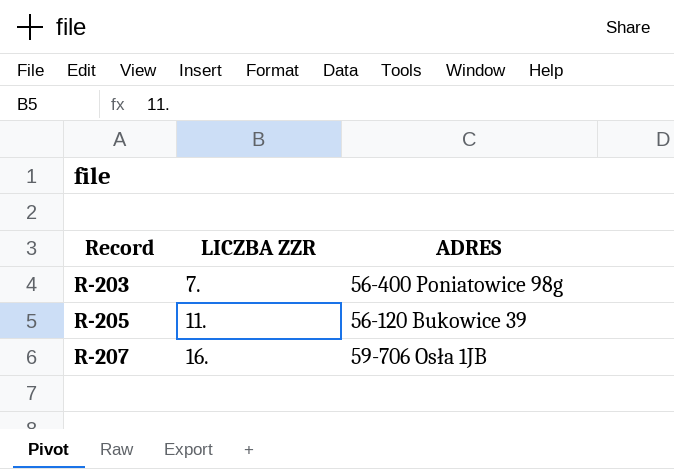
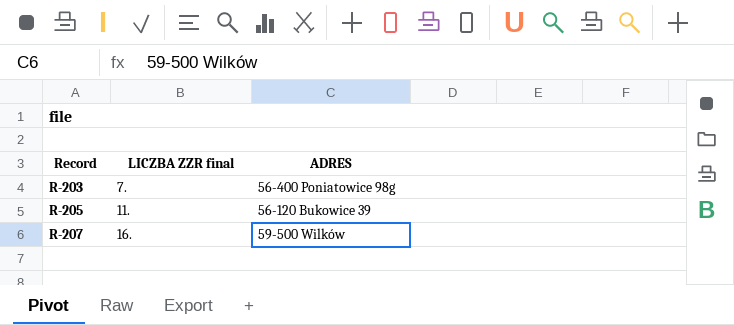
column name: LICZBA ZZR -> LICZBA ZZR final
R-207 | ADRES: 59-706 Osła 1JB -> 59-500 Wilków

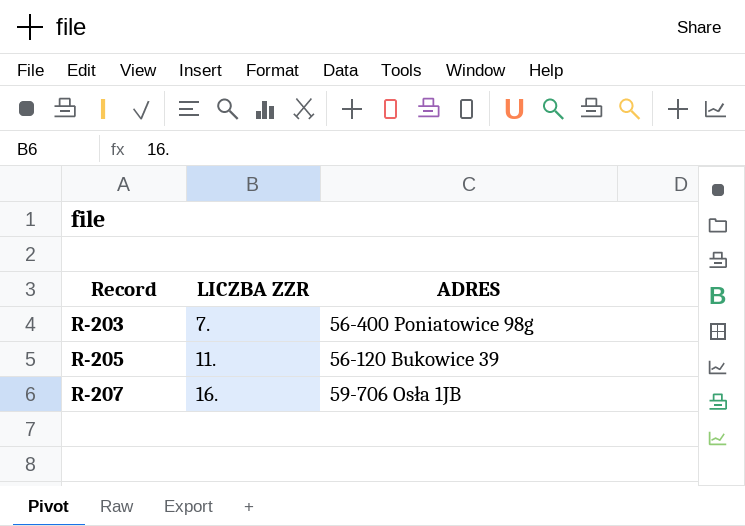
column name: LICZBA ZZR final -> LICZBA ZZR
R-207 | ADRES: 59-500 Wilków -> 59-706 Osła 1JB

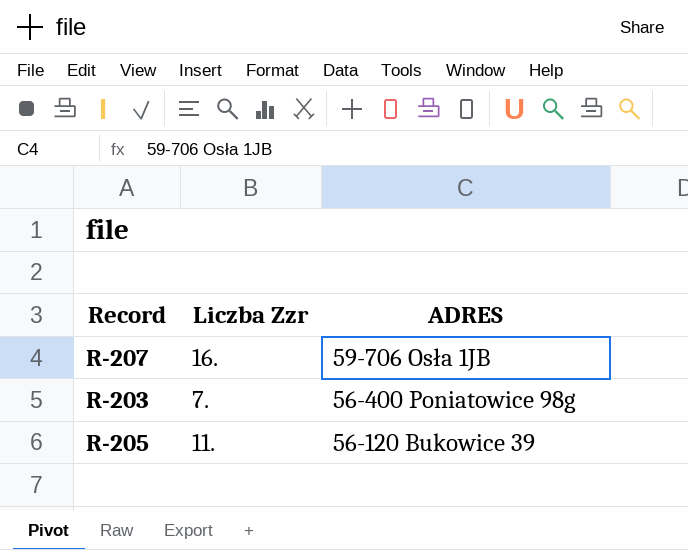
row order: Record ascending -> ADRES descending
column name: LICZBA ZZR -> Liczba Zzr

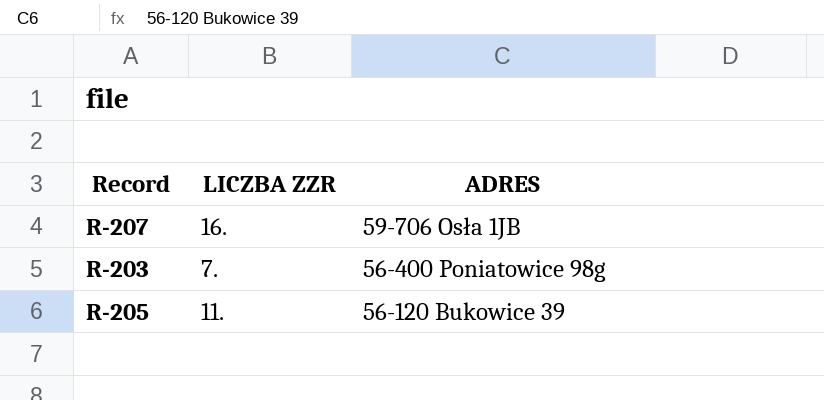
column name: Liczba Zzr -> LICZBA ZZR

